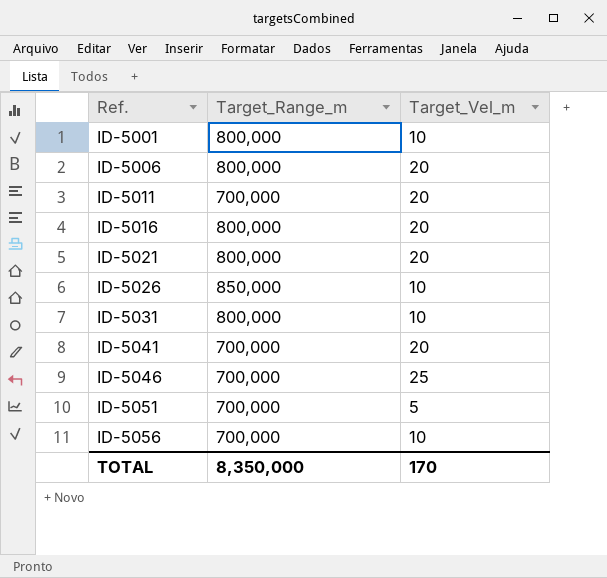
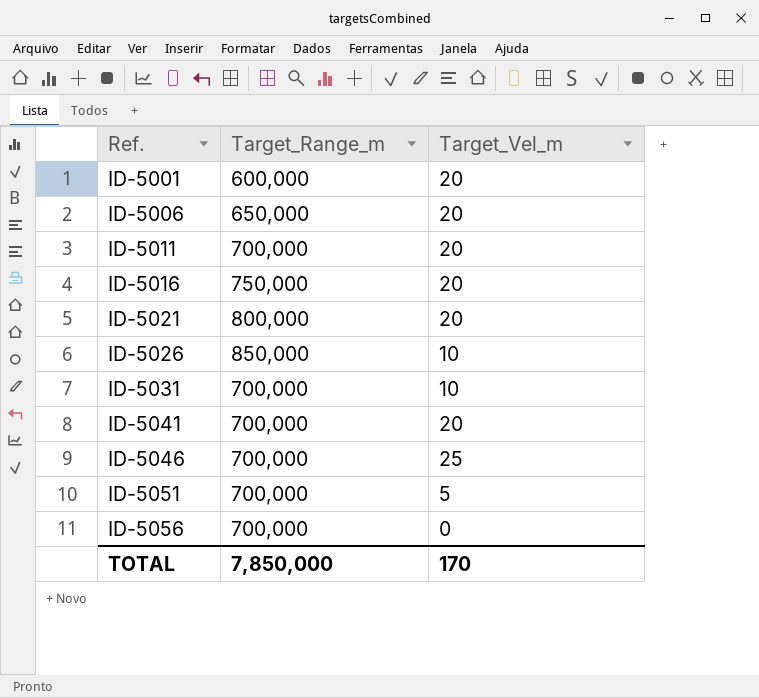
ID-5001 | Target_Range_m: 800,000 -> 600,000
ID-5001 | Target_Vel_m: 10 -> 20
ID-5006 | Target_Range_m: 800,000 -> 650,000
ID-5016 | Target_Range_m: 800,000 -> 750,000
ID-5031 | Target_Range_m: 800,000 -> 700,000
ID-5056 | Target_Vel_m: 10 -> 0
TOTAL | Target_Range_m: 8,350,000 -> 7,850,000

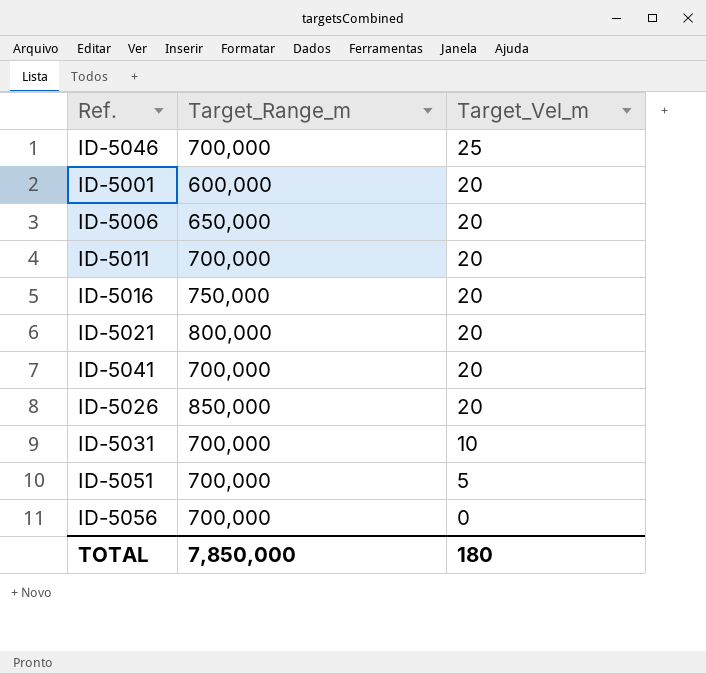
row order: Ref. ascending -> Target_Vel_m descending
ID-5026 | Target_Vel_m: 10 -> 20
TOTAL | Target_Vel_m: 170 -> 180

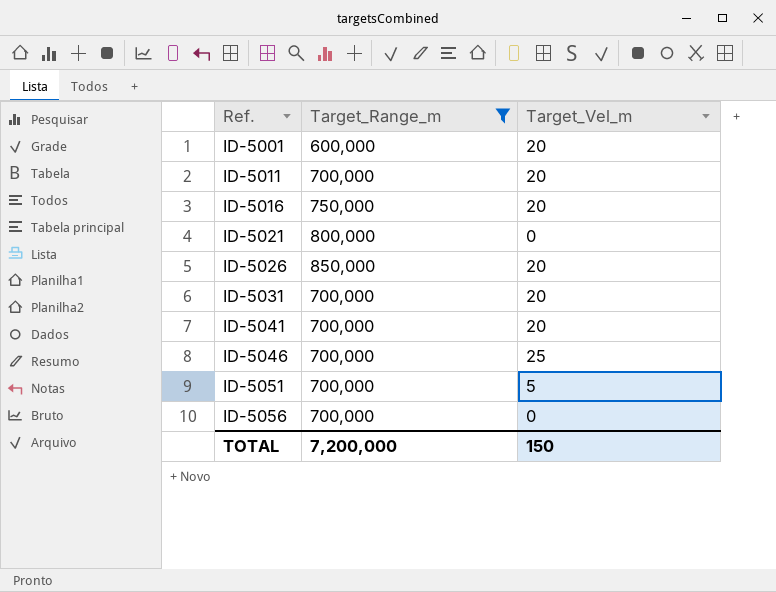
filter: none -> Target_Range_m != 650,000
row order: Target_Vel_m descending -> Ref. ascending
ID-5021 | Target_Vel_m: 20 -> 0
ID-5031 | Target_Vel_m: 10 -> 20
TOTAL | Target_Range_m: 7,850,000 -> 7,200,000
TOTAL | Target_Vel_m: 180 -> 150

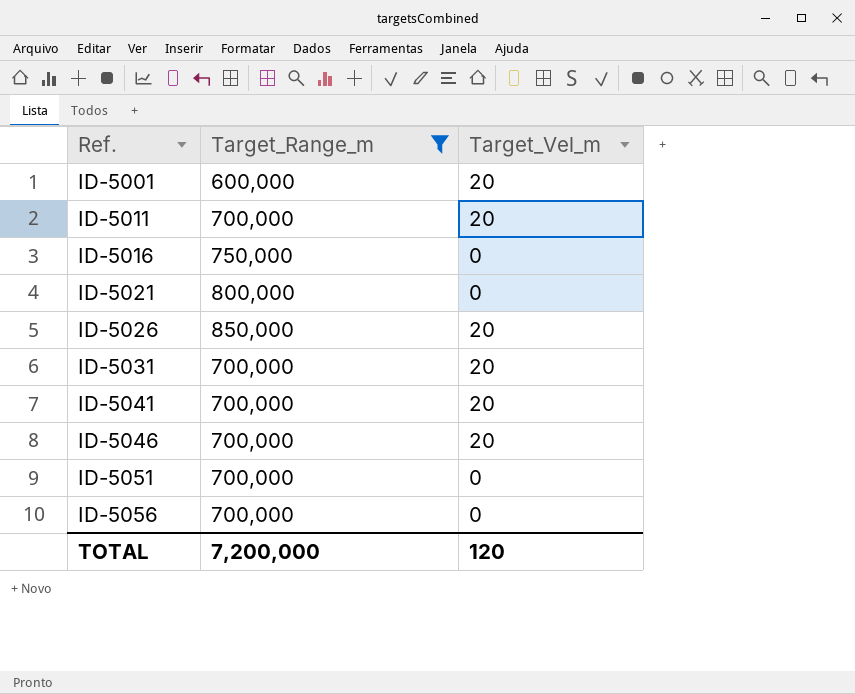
ID-5016 | Target_Vel_m: 20 -> 0
ID-5046 | Target_Vel_m: 25 -> 20
ID-5051 | Target_Vel_m: 5 -> 0
TOTAL | Target_Vel_m: 150 -> 120

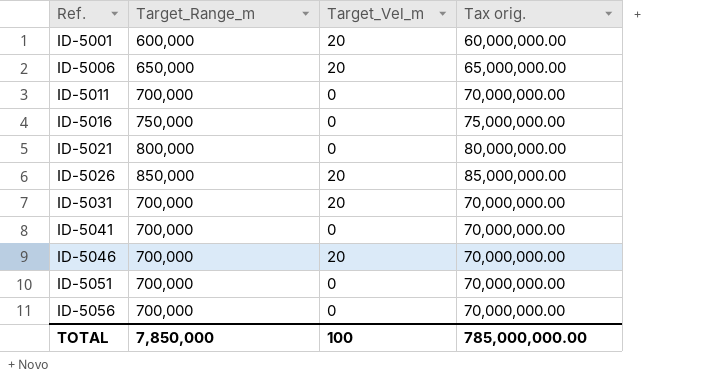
filter: Target_Range_m != 650,000 -> none
column Tax orig. | formula: none -> [Target_Range_m] * 100
ID-5011 | Target_Vel_m: 20 -> 0
ID-5041 | Target_Vel_m: 20 -> 0
TOTAL | Target_Range_m: 7,200,000 -> 7,850,000
TOTAL | Target_Vel_m: 120 -> 100

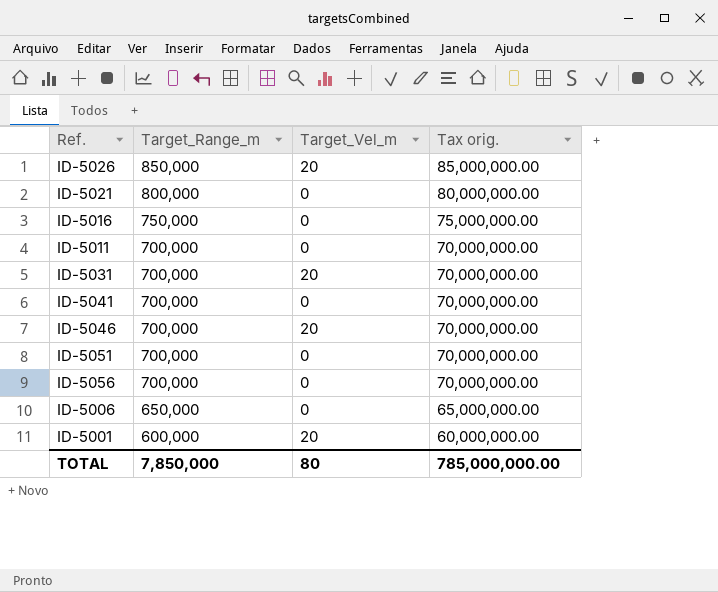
row order: Ref. ascending -> Target_Range_m descending
ID-5006 | Target_Vel_m: 20 -> 0
TOTAL | Target_Vel_m: 100 -> 80

